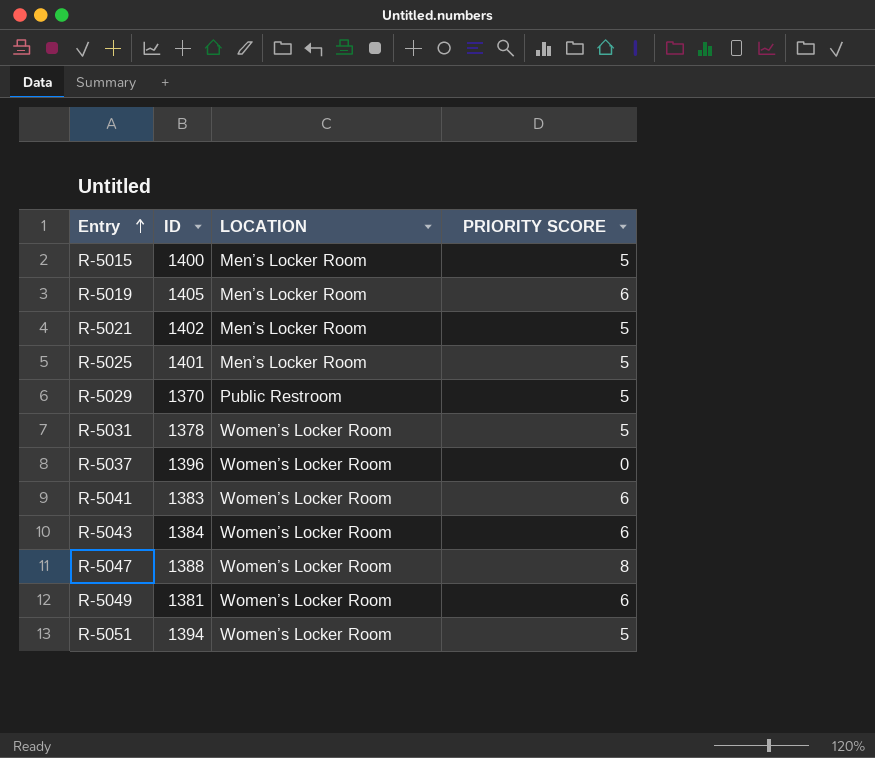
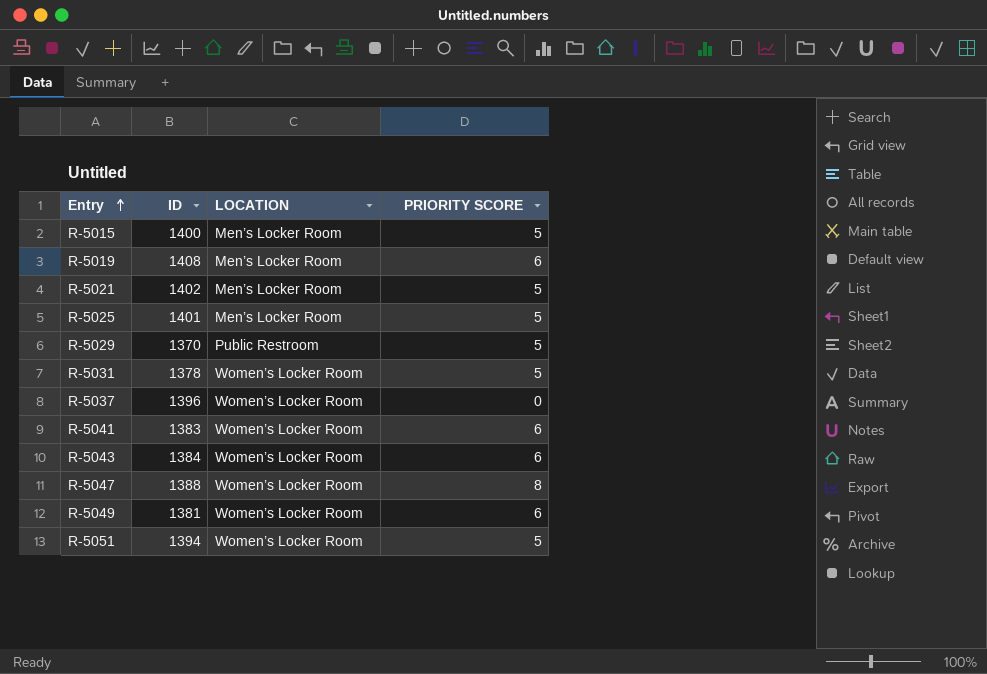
R-5019 | ID: 1405 -> 1408

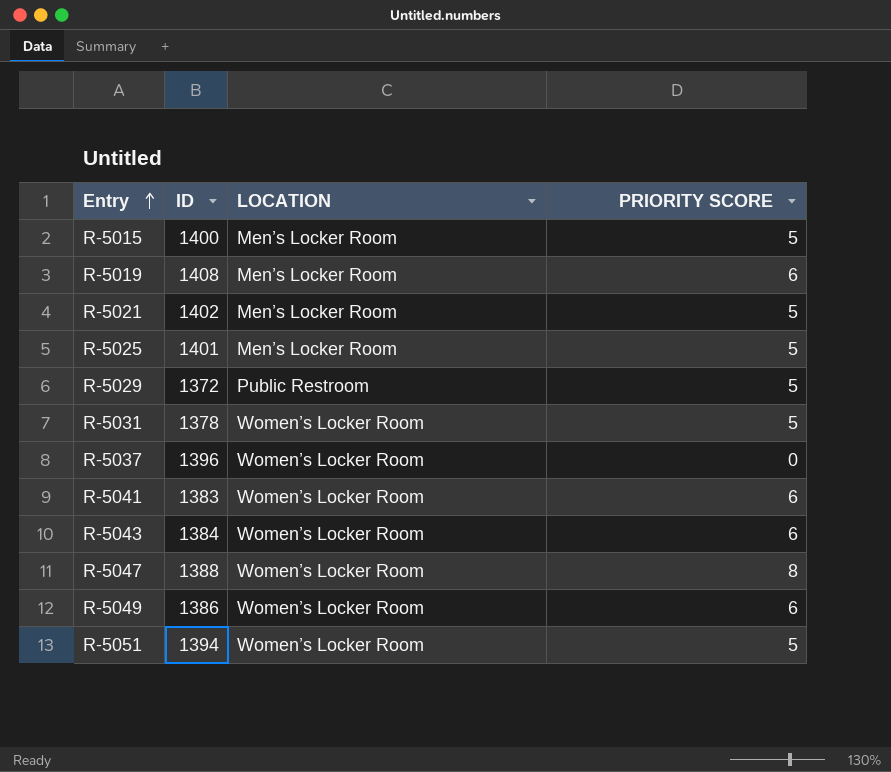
R-5029 | ID: 1370 -> 1372
R-5049 | ID: 1381 -> 1386

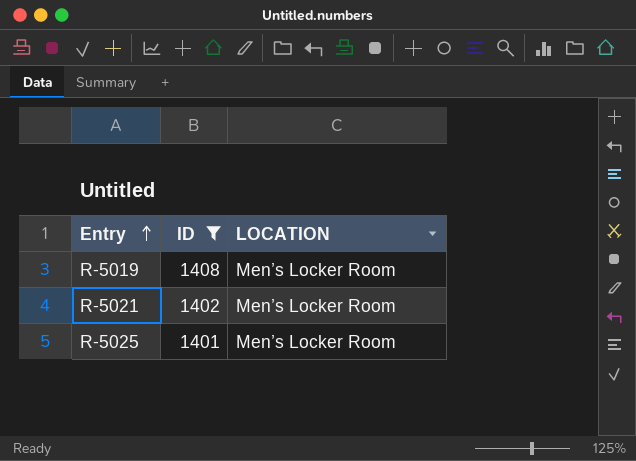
filter: none -> ID >= 1401
column PRIORITY SCORE | position: 4 -> none

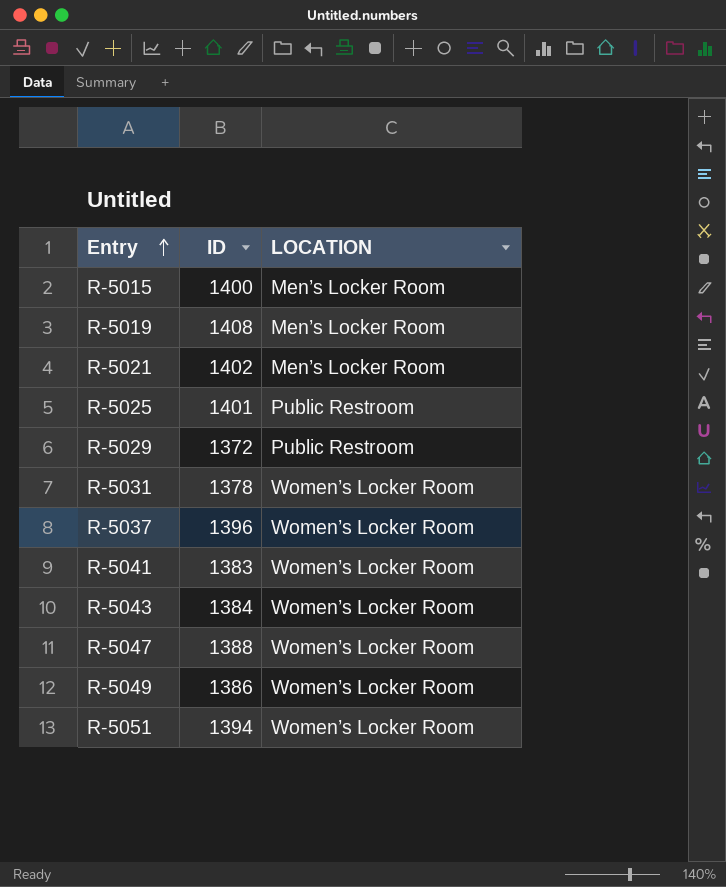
filter: ID >= 1401 -> none
R-5025 | LOCATION: Men’s Locker Room -> Public Restroom

